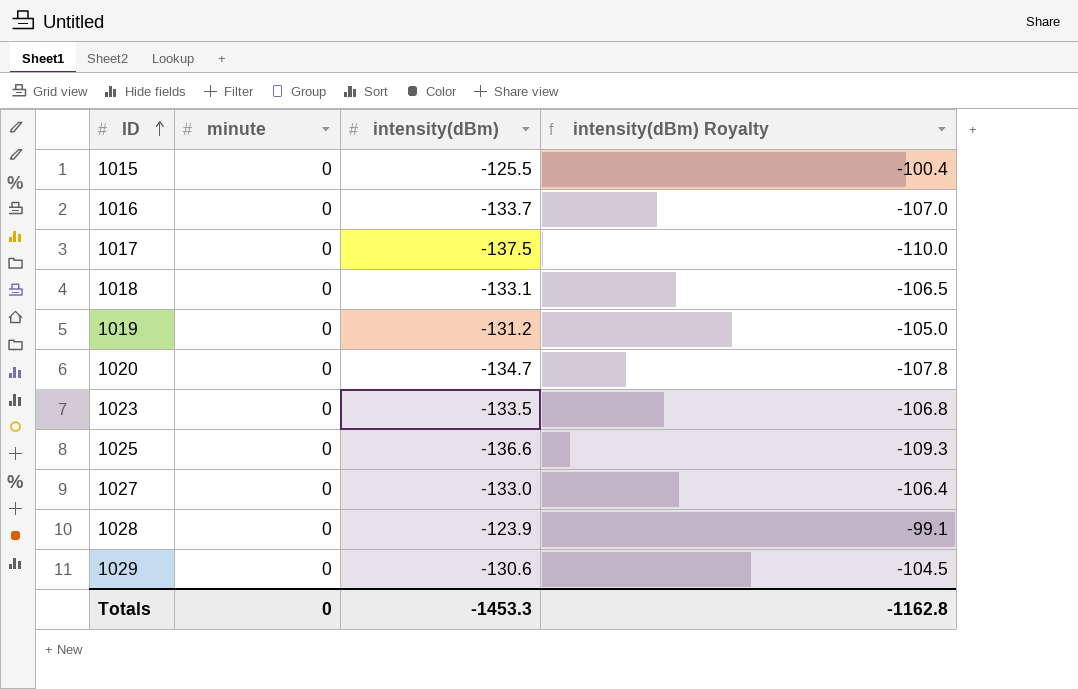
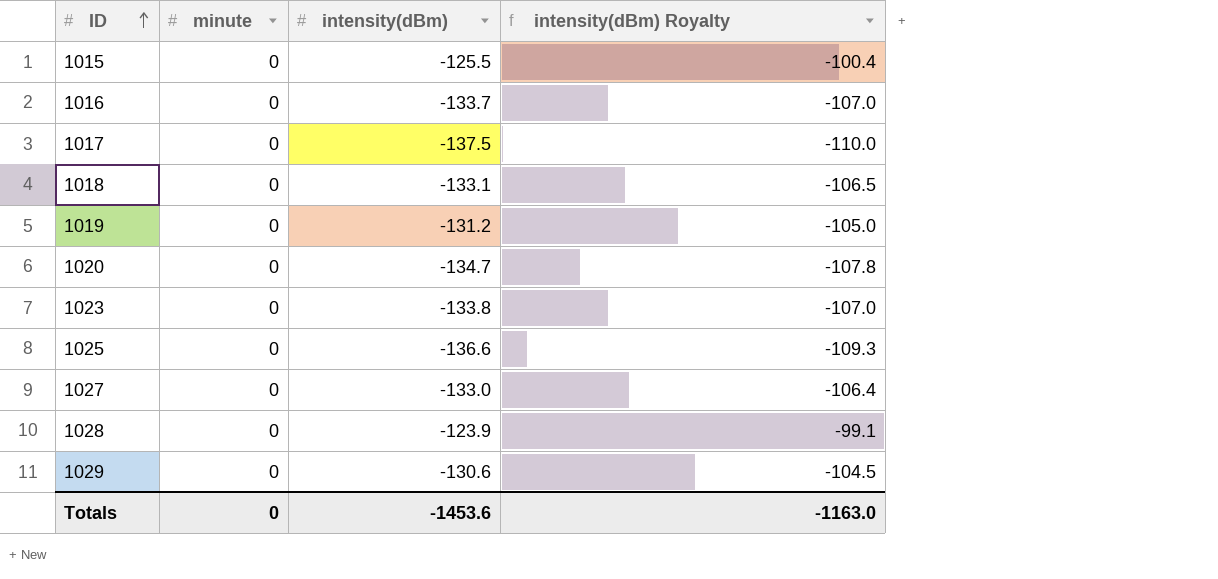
1023 | intensity(dBm): -133.5 -> -133.8
1023 | intensity(dBm) Royalty: -106.8 -> -107.0
Totals | intensity(dBm): -1453.3 -> -1453.6
Totals | intensity(dBm) Royalty: -1162.8 -> -1163.0

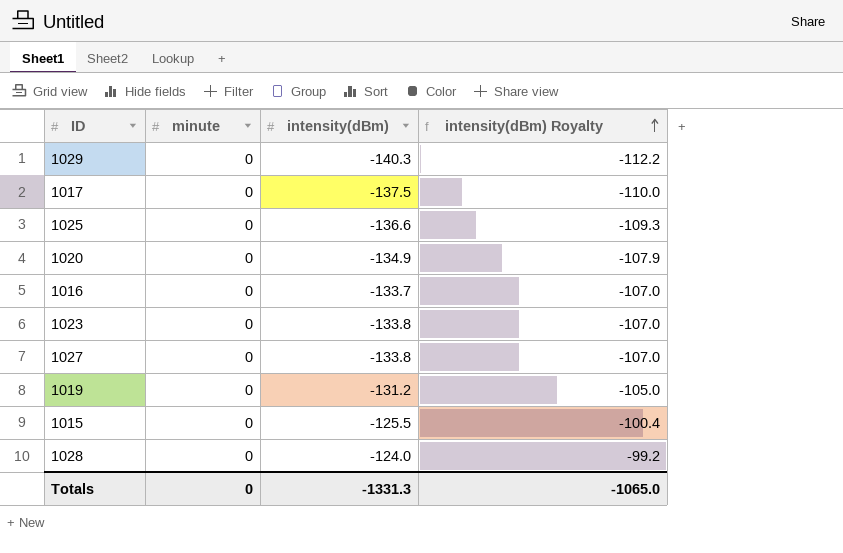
row order: ID ascending -> intensity(dBm) Royalty ascending
row 1018: 0 | -133.1 | -106.5 -> none
1029 | intensity(dBm): -130.6 -> -140.3
1029 | intensity(dBm) Royalty: -104.5 -> -112.2
1020 | intensity(dBm): -134.7 -> -134.9
1020 | intensity(dBm) Royalty: -107.8 -> -107.9
1027 | intensity(dBm): -133.0 -> -133.8
1027 | intensity(dBm) Royalty: -106.4 -> -107.0
1028 | intensity(dBm): -123.9 -> -124.0
1028 | intensity(dBm) Royalty: -99.1 -> -99.2
Totals | intensity(dBm): -1453.6 -> -1331.3
Totals | intensity(dBm) Royalty: -1163.0 -> -1065.0

